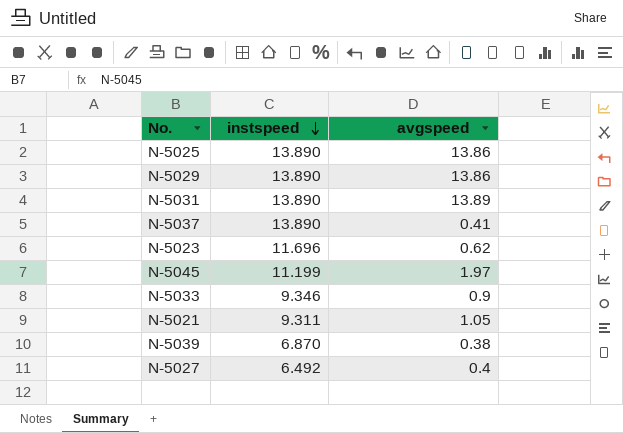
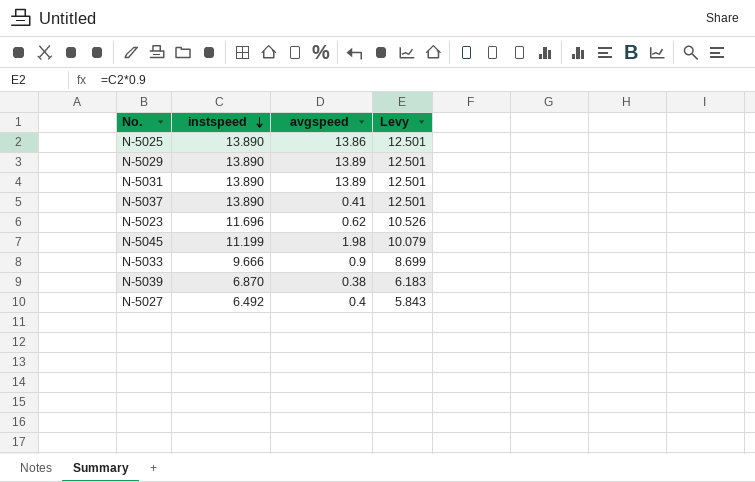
column Levy | formula: none -> [instspeed] * 0.9
row N-5021: 9.311 | 1.05 -> none
N-5029 | avgspeed: 13.86 -> 13.89
N-5045 | avgspeed: 1.97 -> 1.98
N-5033 | instspeed: 9.346 -> 9.666

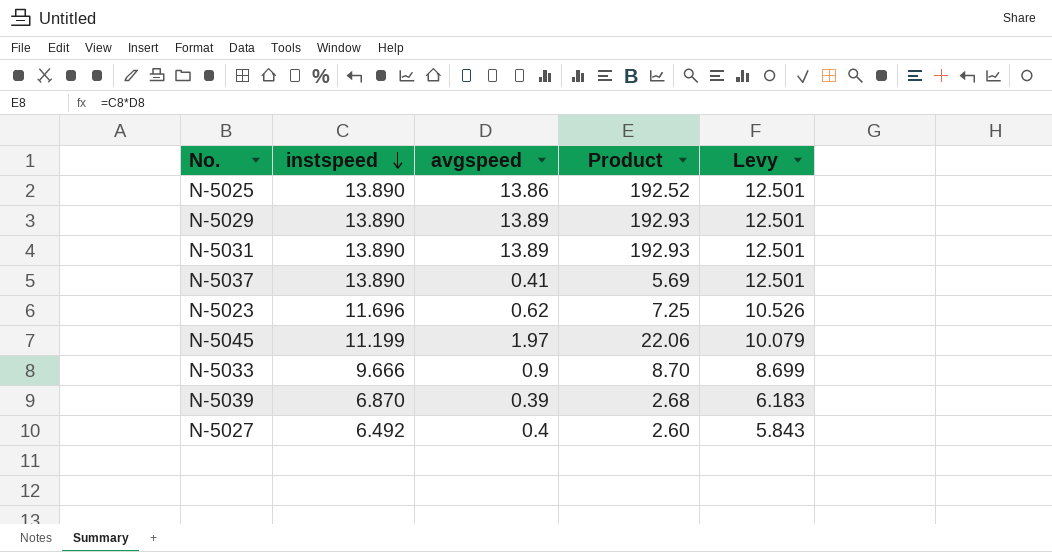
column Product | formula: none -> [instspeed] * [avgspeed]
N-5045 | avgspeed: 1.98 -> 1.97
N-5039 | avgspeed: 0.38 -> 0.39

